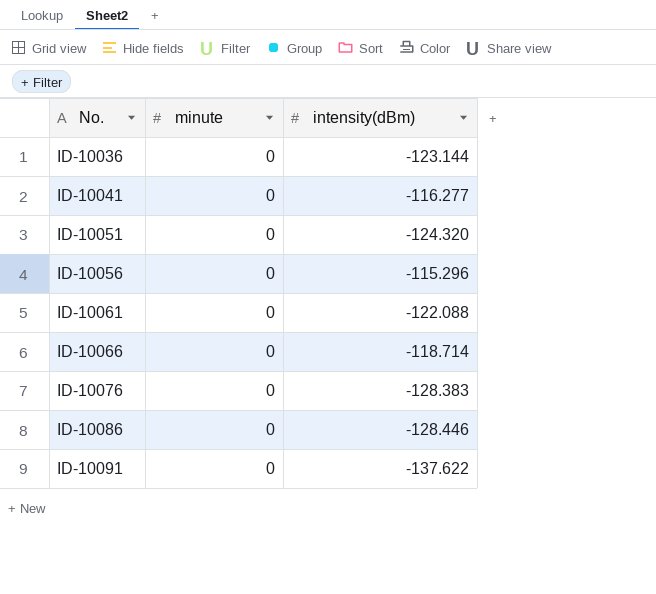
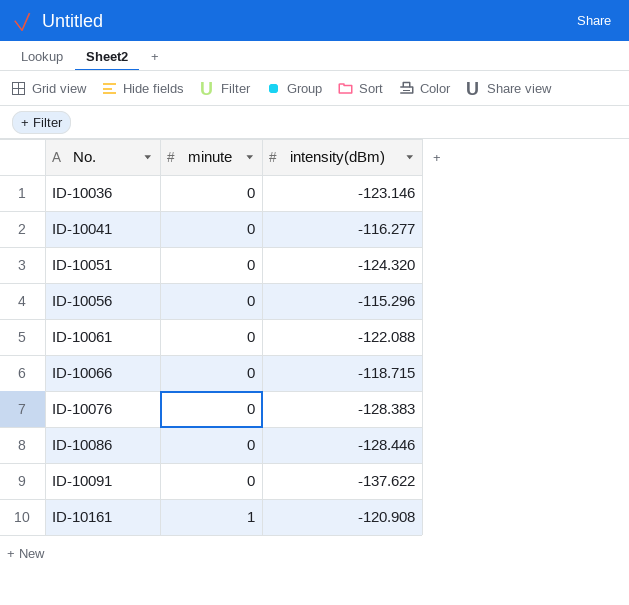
ID-10036 | intensity(dBm): -123.144 -> -123.146
ID-10066 | intensity(dBm): -118.714 -> -118.715
row ID-10161: none -> 1 | -120.908

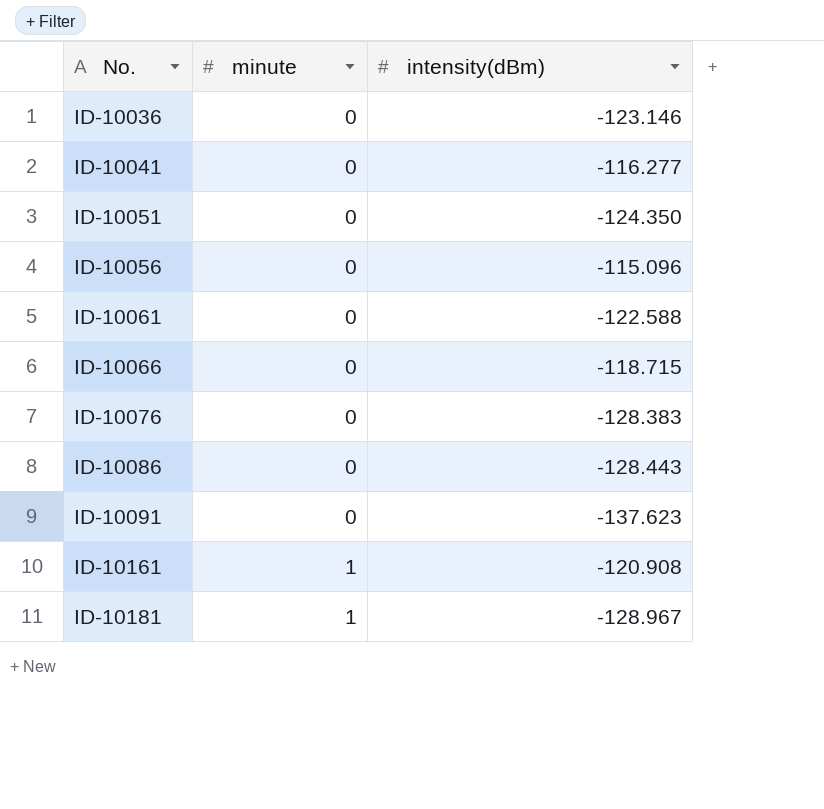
ID-10051 | intensity(dBm): -124.320 -> -124.350
ID-10056 | intensity(dBm): -115.296 -> -115.096
ID-10061 | intensity(dBm): -122.088 -> -122.588
ID-10086 | intensity(dBm): -128.446 -> -128.443
ID-10091 | intensity(dBm): -137.622 -> -137.623
row ID-10181: none -> 1 | -128.967

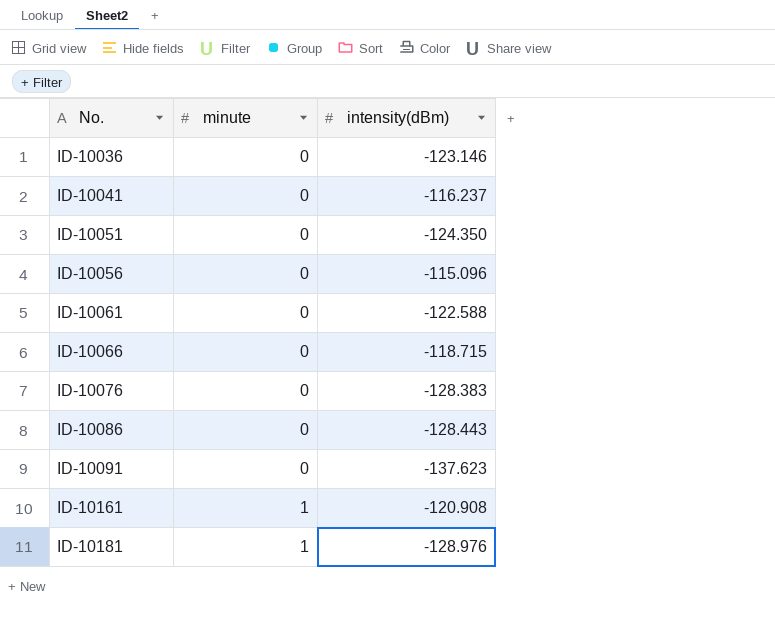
ID-10041 | intensity(dBm): -116.277 -> -116.237
ID-10181 | intensity(dBm): -128.967 -> -128.976

